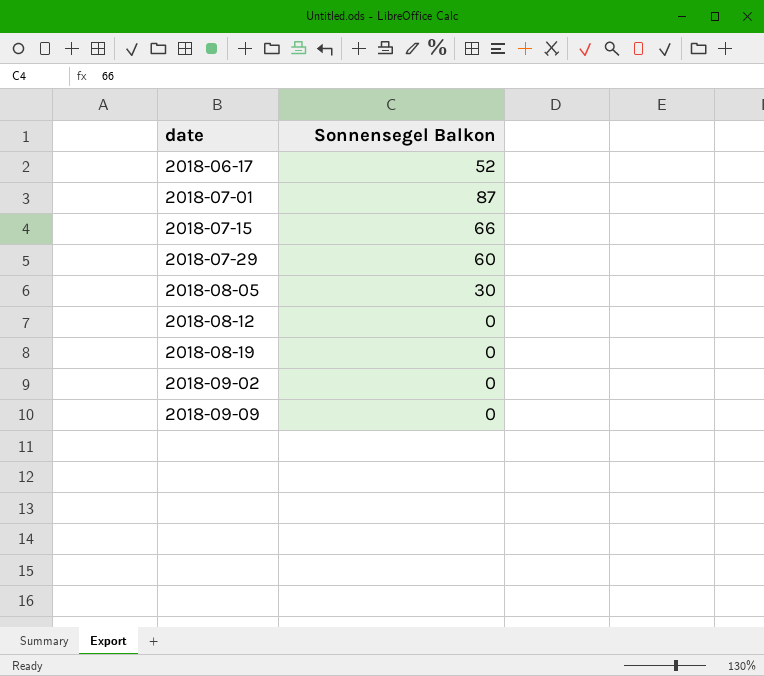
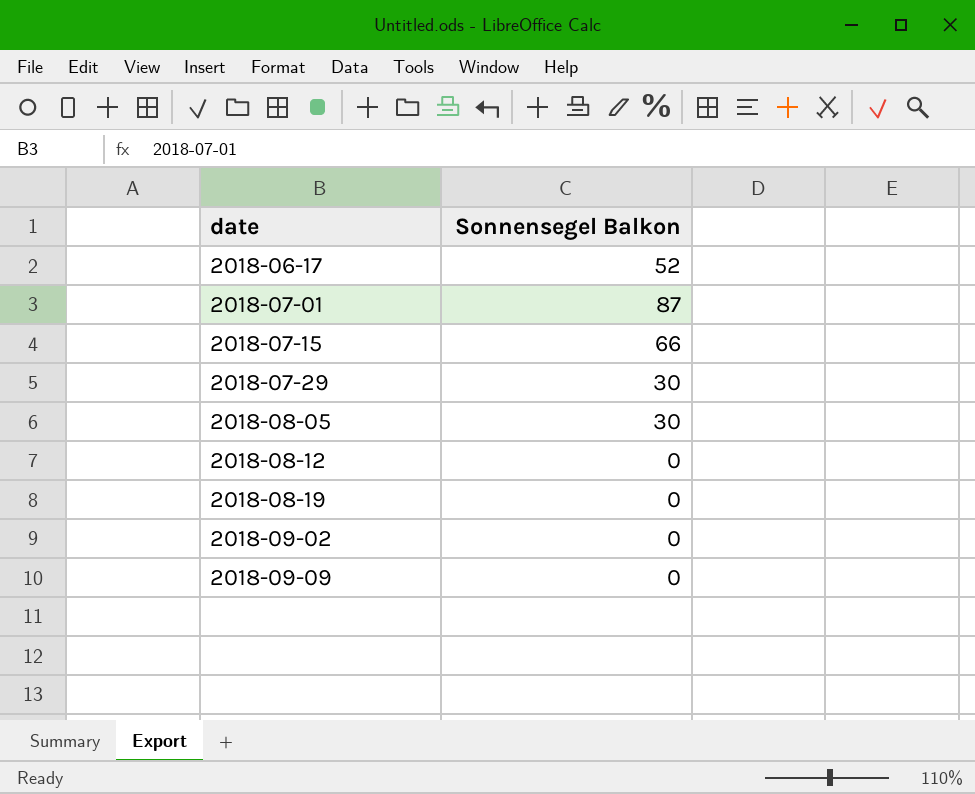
2018-07-29 | Sonnensegel Balkon: 60 -> 30

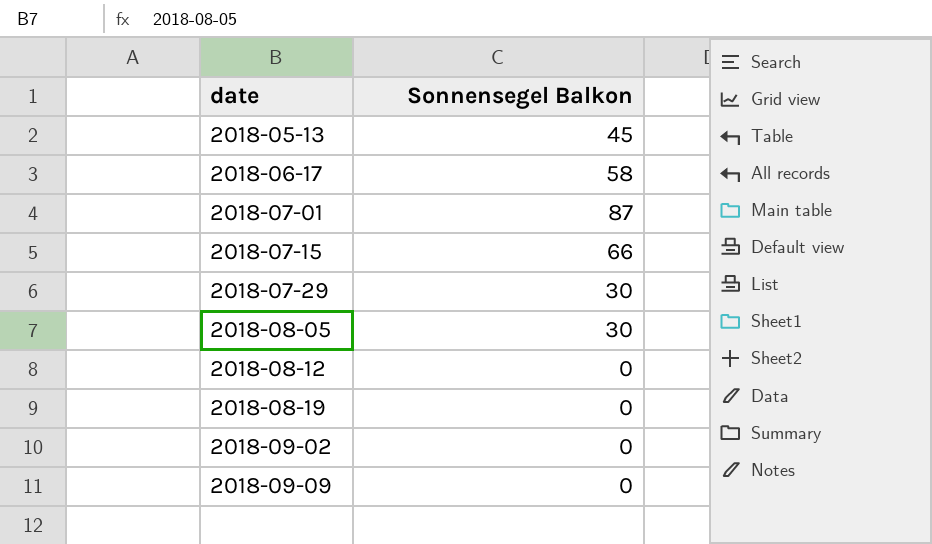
row 2018-05-13: none -> 45
2018-06-17 | Sonnensegel Balkon: 52 -> 58

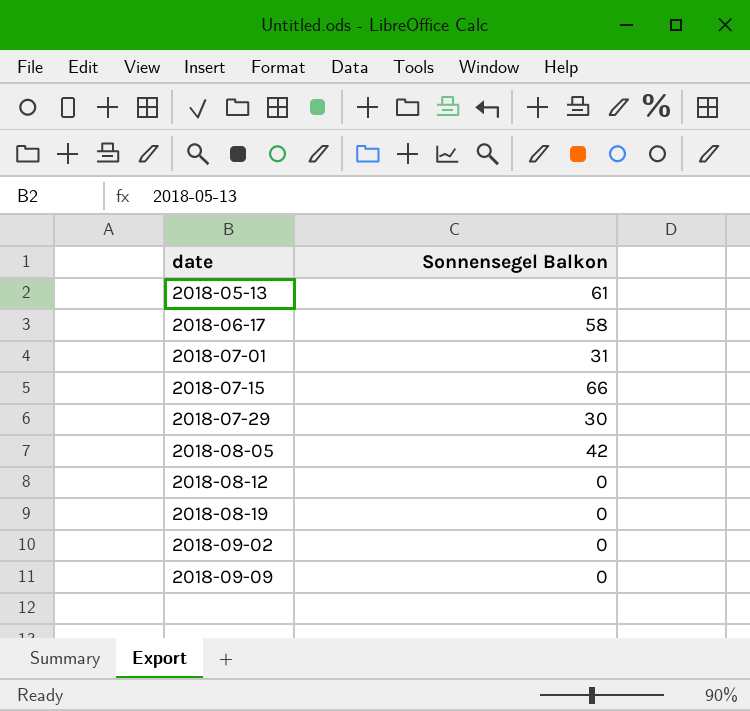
2018-05-13 | Sonnensegel Balkon: 45 -> 61
2018-07-01 | Sonnensegel Balkon: 87 -> 31
2018-08-05 | Sonnensegel Balkon: 30 -> 42

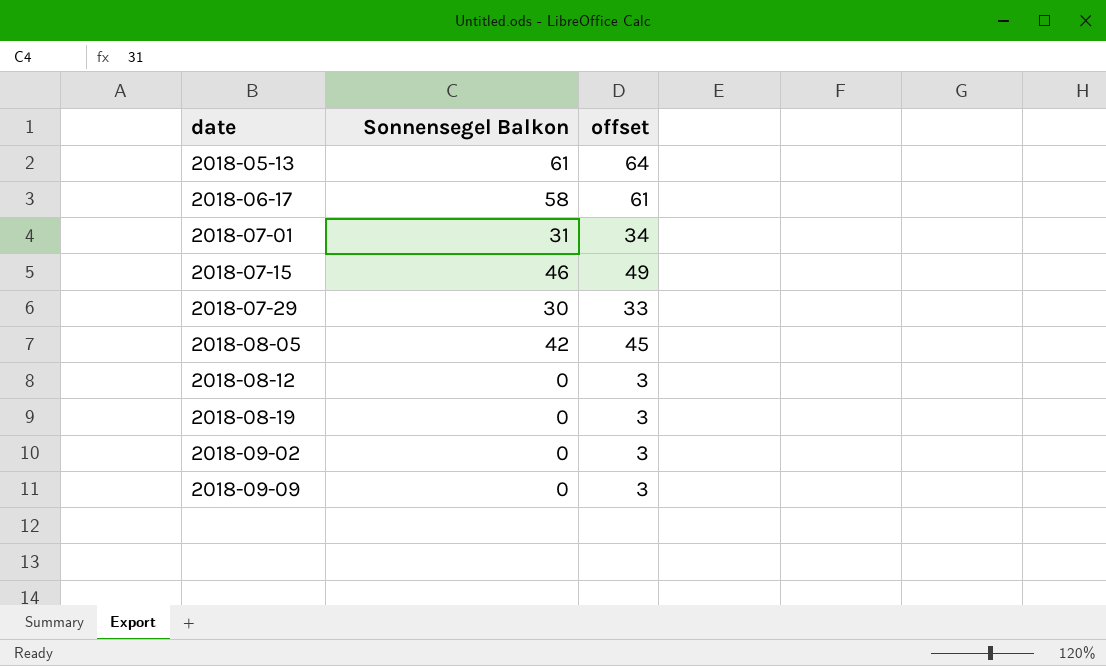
column offset | formula: none -> [Sonnensegel Balkon] + 3
2018-07-15 | Sonnensegel Balkon: 66 -> 46

